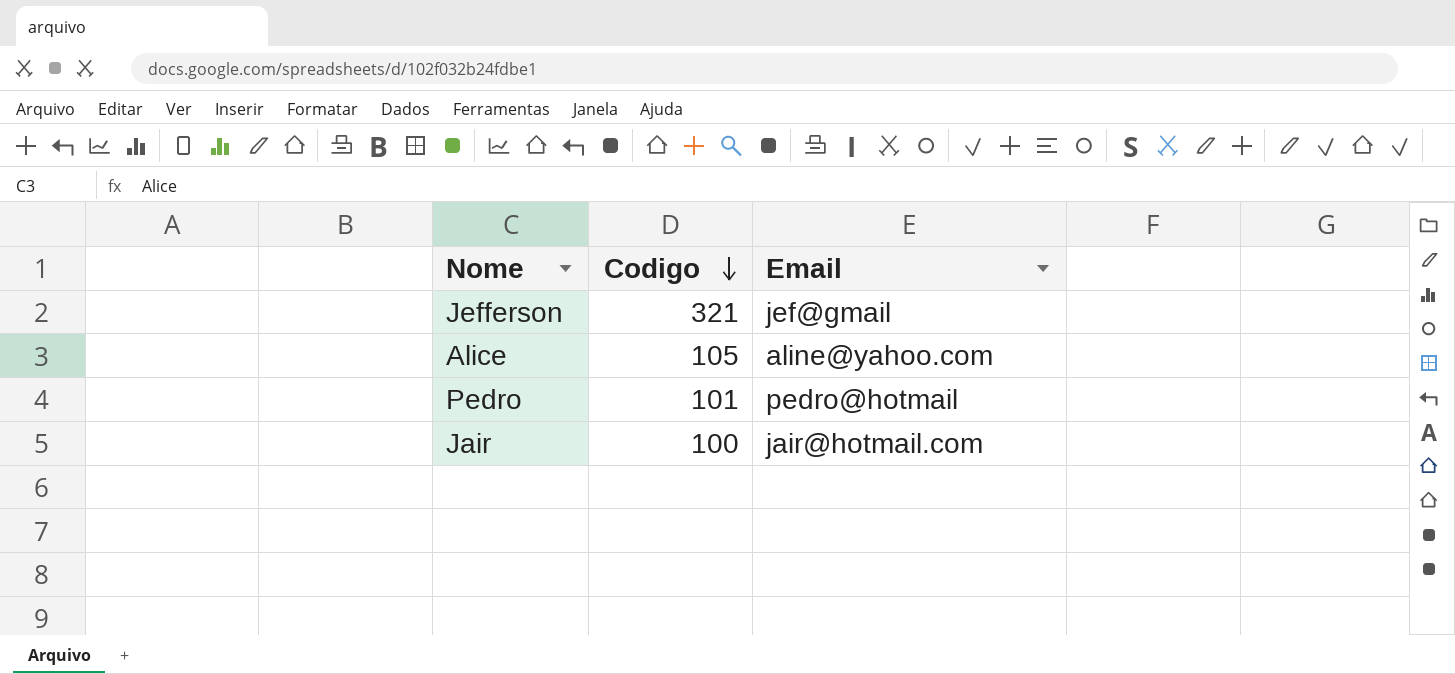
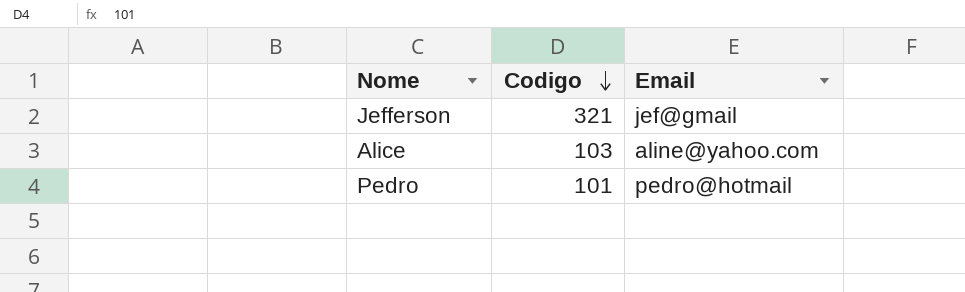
row Jair: 100 | jair@hotmail.com -> none
Alice | Codigo: 105 -> 103

